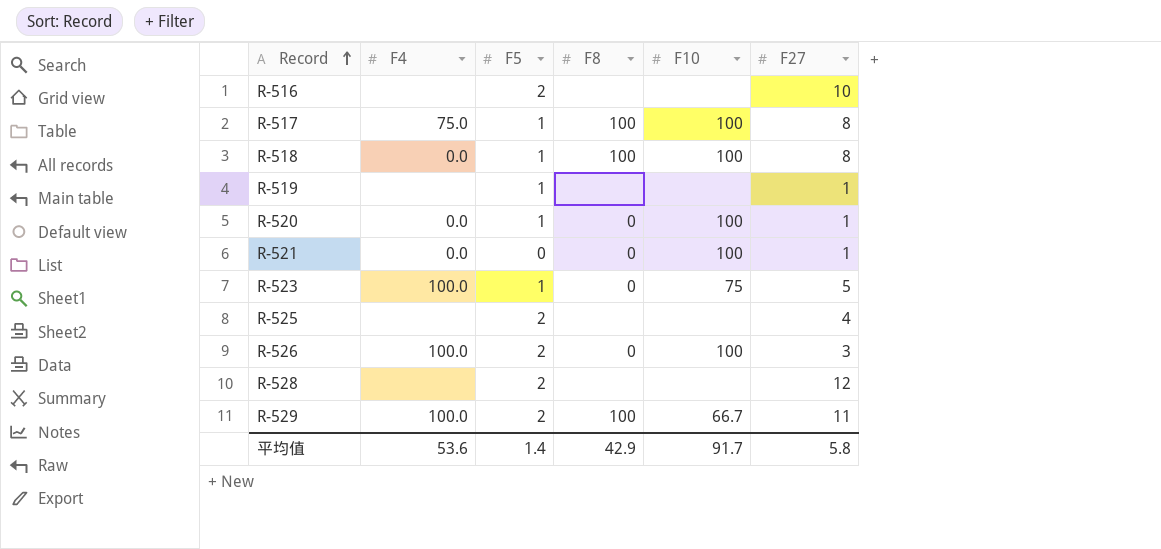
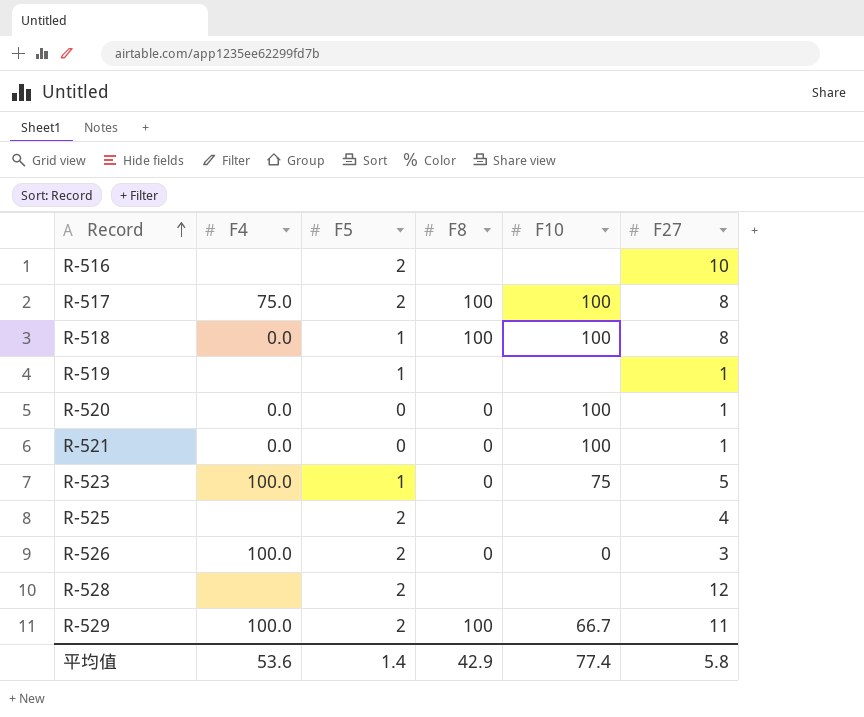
R-517 | F5: 1 -> 2
R-520 | F5: 1 -> 0
R-526 | F10: 100 -> 0
平均值 | F10: 91.7 -> 77.4

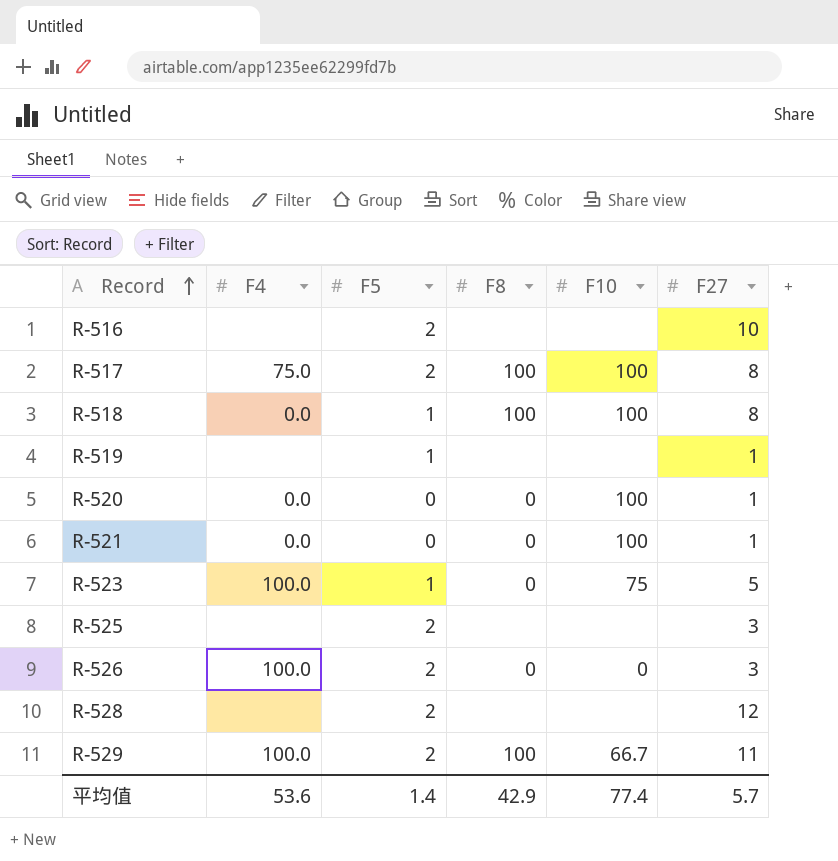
R-525 | F27: 4 -> 3
平均值 | F27: 5.8 -> 5.7

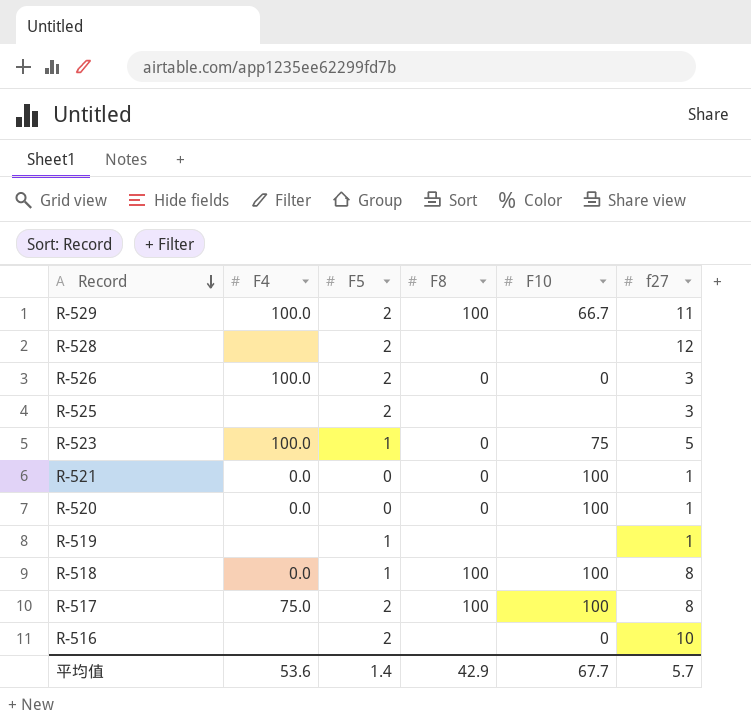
row order: Record ascending -> Record descending
column name: F27 -> f27
R-516 | F10: none -> 0
平均值 | F10: 77.4 -> 67.7

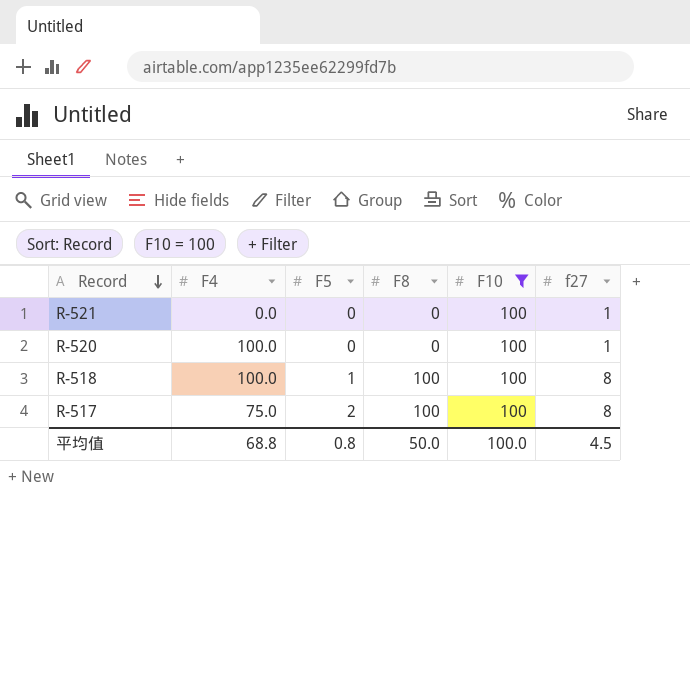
filter: none -> F10 = 100
R-520 | F4: 0.0 -> 100.0
R-518 | F4: 0.0 -> 100.0
平均值 | F4: 53.6 -> 68.8
平均值 | F5: 1.4 -> 0.8
平均值 | F8: 42.9 -> 50.0
平均值 | F10: 67.7 -> 100.0
平均值 | f27: 5.7 -> 4.5

